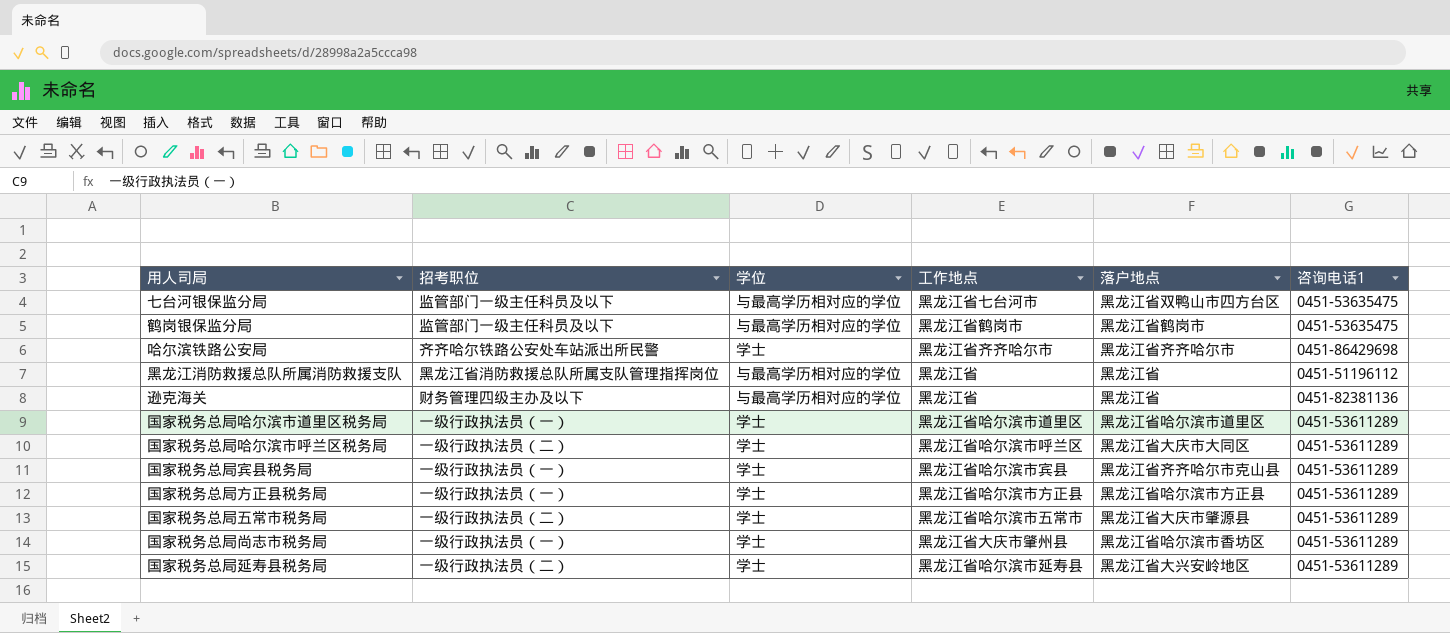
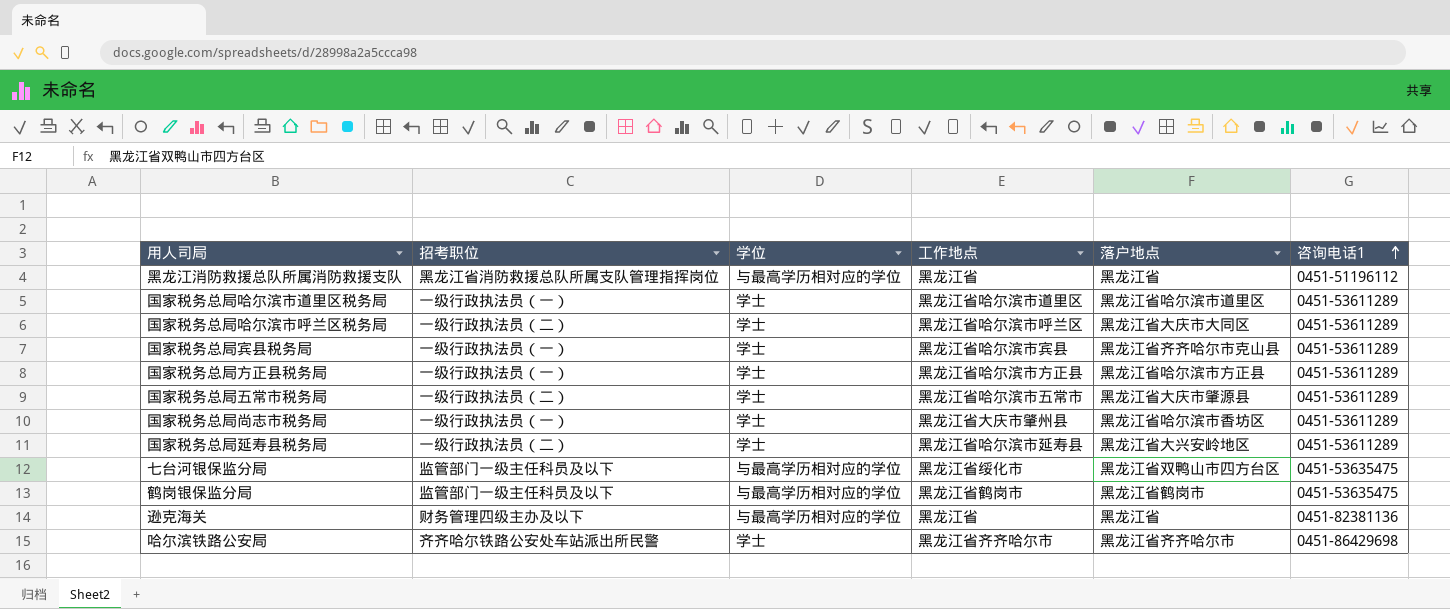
row order: none -> 咨询电话1 ascending
七台河银保监分局 | 工作地点: 黑龙江省七台河市 -> 黑龙江省绥化市

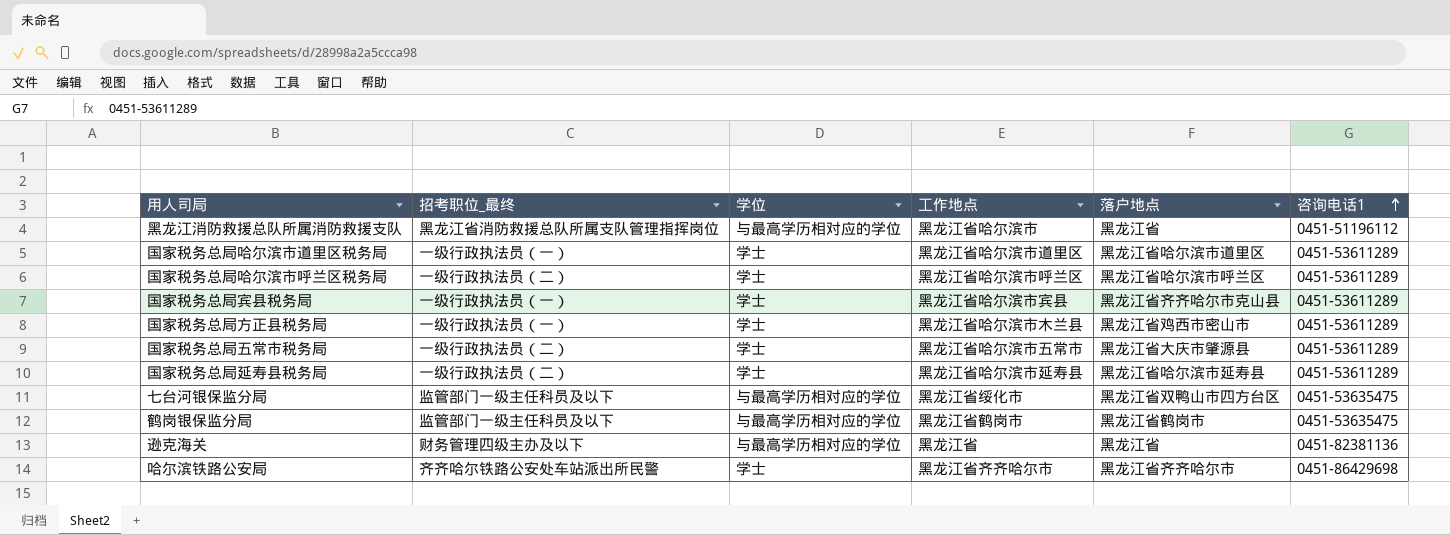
column name: 招考职位 -> 招考职位_最终
row 国家税务总局尚志市税务局: 一级行政执法员（一） | 学士 | 黑龙江省大庆市肇州县 | 黑龙江省哈尔滨市香坊区 | 0451-53611289 -> none
黑龙江消防救援总队所属消防救援支队 | 工作地点: 黑龙江省 -> 黑龙江省哈尔滨市
国家税务总局哈尔滨市呼兰区税务局 | 落户地点: 黑龙江省大庆市大同区 -> 黑龙江省哈尔滨市呼兰区
国家税务总局方正县税务局 | 工作地点: 黑龙江省哈尔滨市方正县 -> 黑龙江省哈尔滨市木兰县
国家税务总局方正县税务局 | 落户地点: 黑龙江省哈尔滨市方正县 -> 黑龙江省鸡西市密山市
国家税务总局延寿县税务局 | 落户地点: 黑龙江省大兴安岭地区 -> 黑龙江省哈尔滨市延寿县

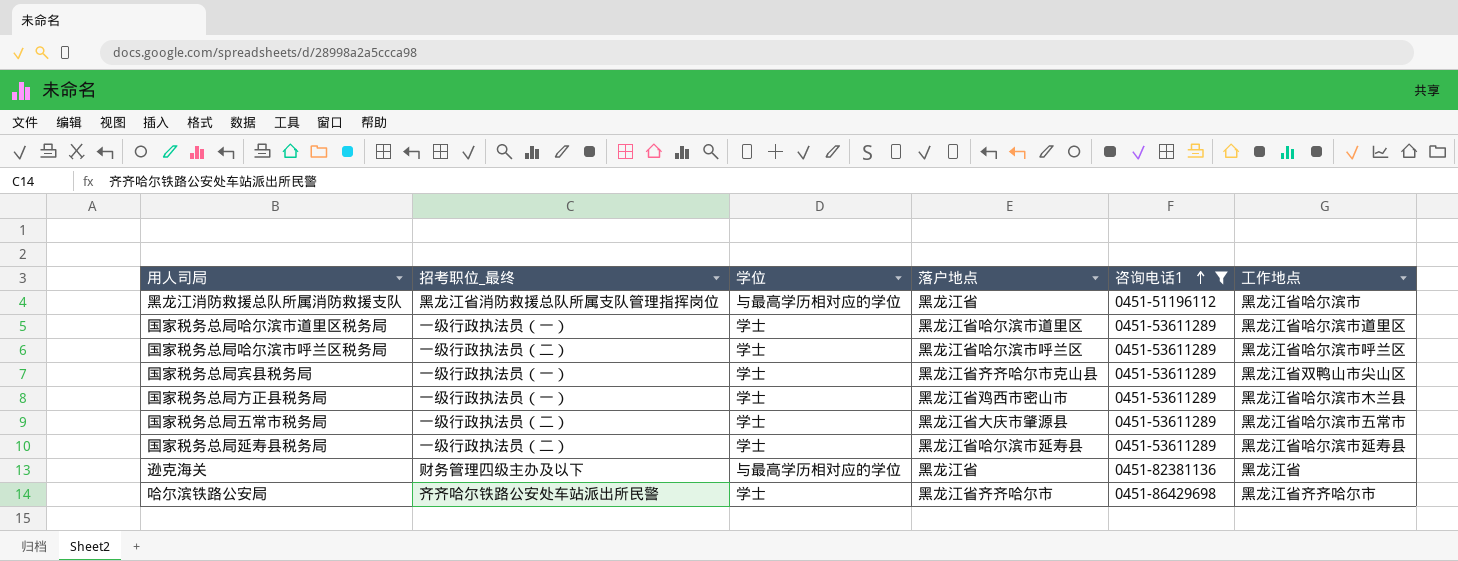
filter: none -> 咨询电话1 != 0451-53635475
column 工作地点 | position: 4 -> 6
国家税务总局宾县税务局 | 工作地点: 黑龙江省哈尔滨市宾县 -> 黑龙江省双鸭山市尖山区

